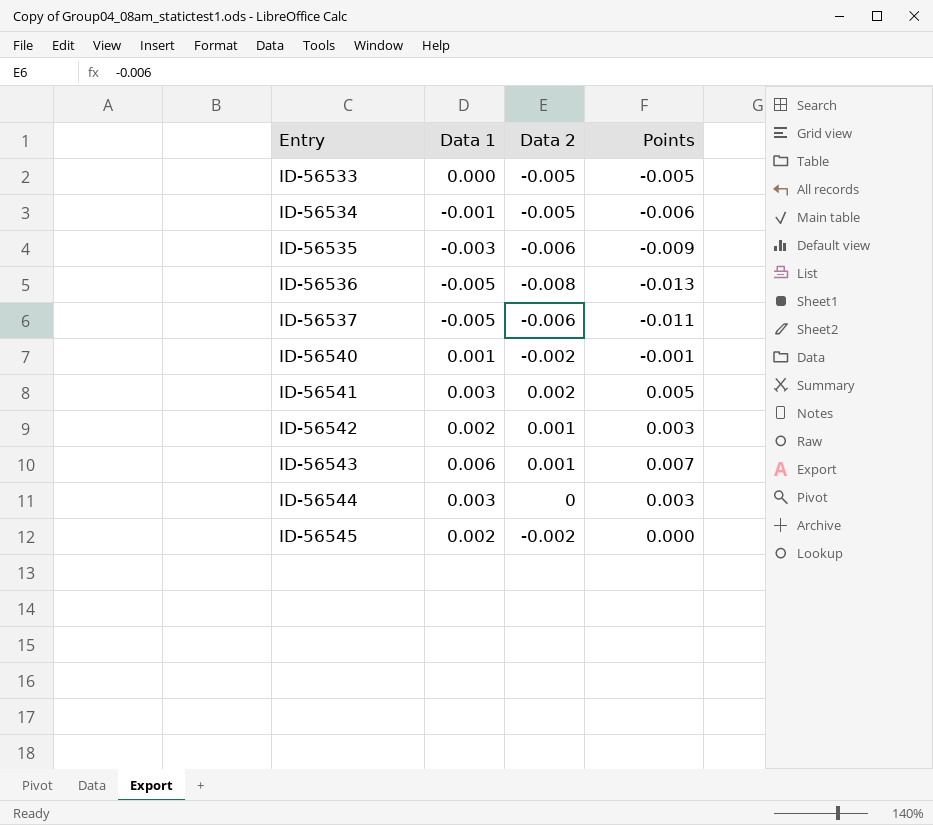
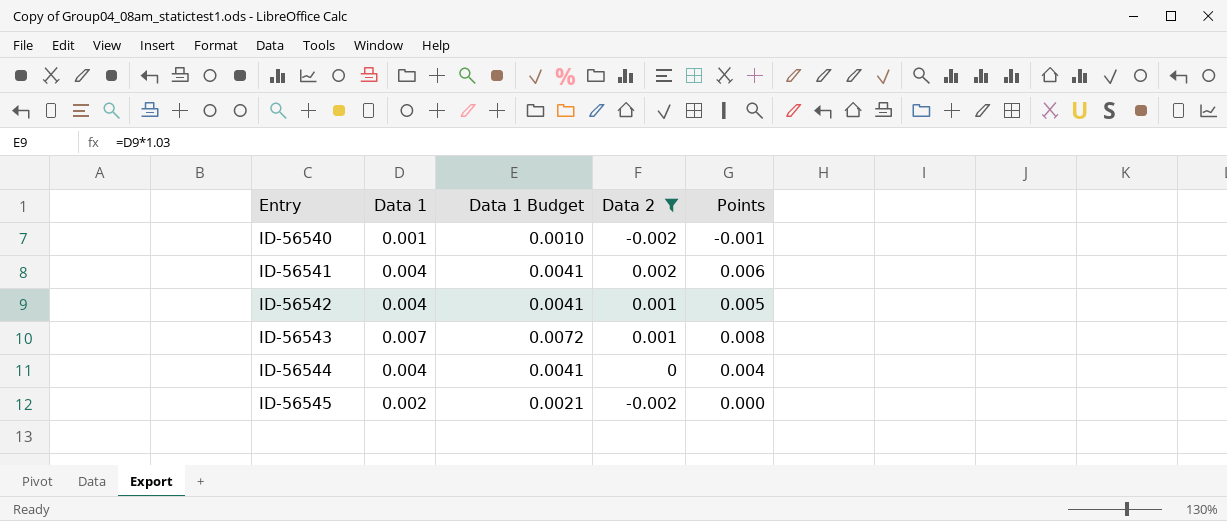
filter: none -> Data 2 >= -0.002
column Data 1 Budget | formula: none -> [Data 1] * 1.03
ID-56541 | Data 1: 0.003 -> 0.004
ID-56541 | Points: 0.005 -> 0.006
ID-56542 | Data 1: 0.002 -> 0.004
ID-56542 | Points: 0.003 -> 0.005
ID-56543 | Data 1: 0.006 -> 0.007
ID-56543 | Points: 0.007 -> 0.008
ID-56544 | Data 1: 0.003 -> 0.004
ID-56544 | Points: 0.003 -> 0.004

